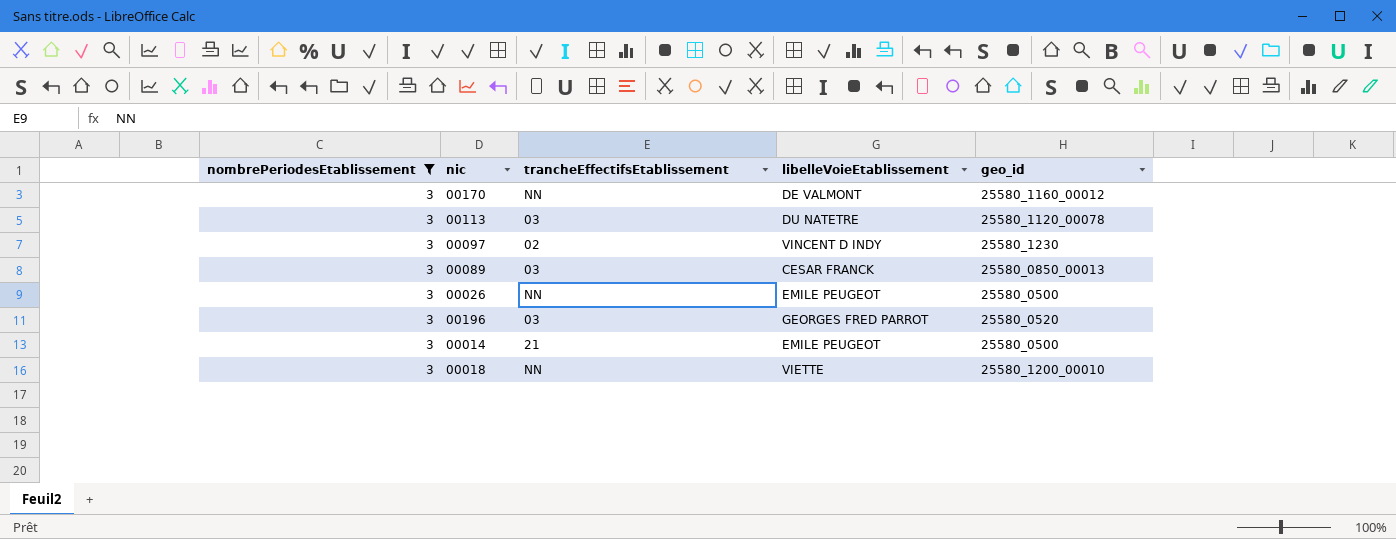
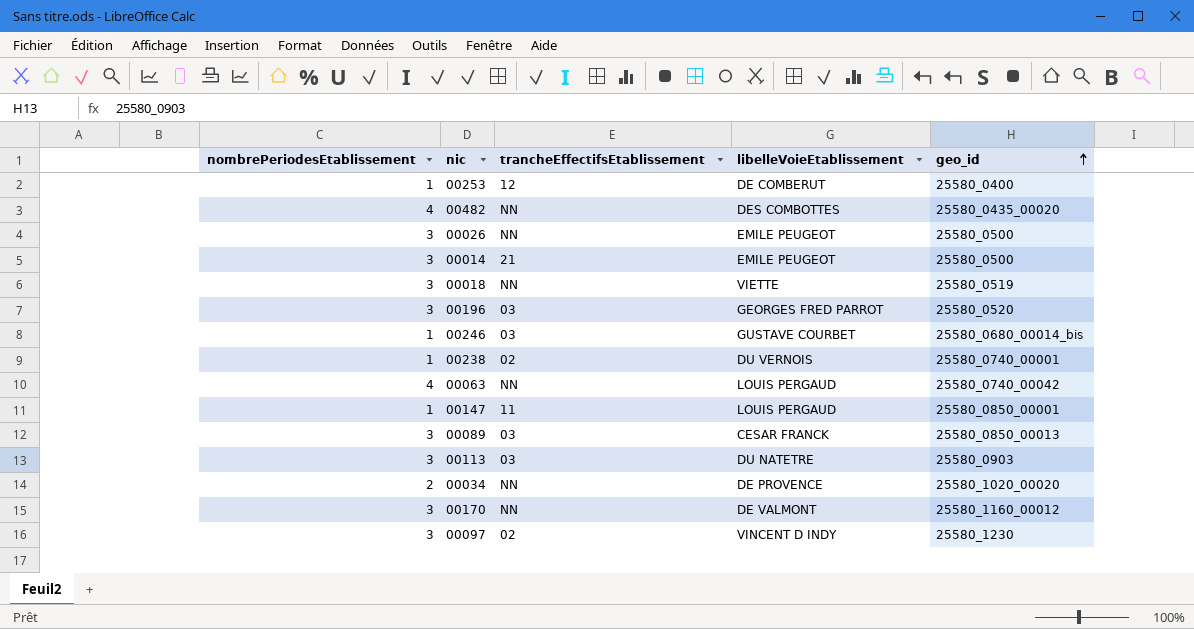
filter: nombrePeriodesEtablissement = 3 -> none
row order: none -> geo_id ascending
00018 | geo_id: 25580_1200_00010 -> 25580_0519
00113 | geo_id: 25580_1120_00078 -> 25580_0903

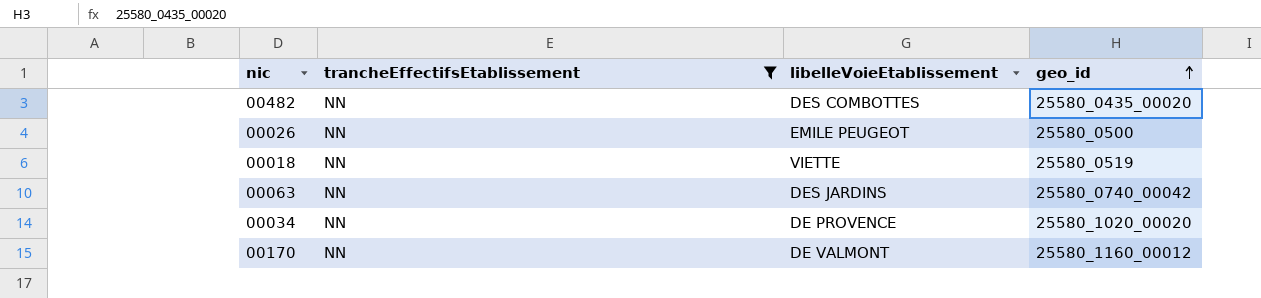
filter: none -> trancheEffectifsEtablissement = NN
column nombrePeriodesEtablissement | position: 1 -> none
00063 | libelleVoieEtablissement: LOUIS PERGAUD -> DES JARDINS

